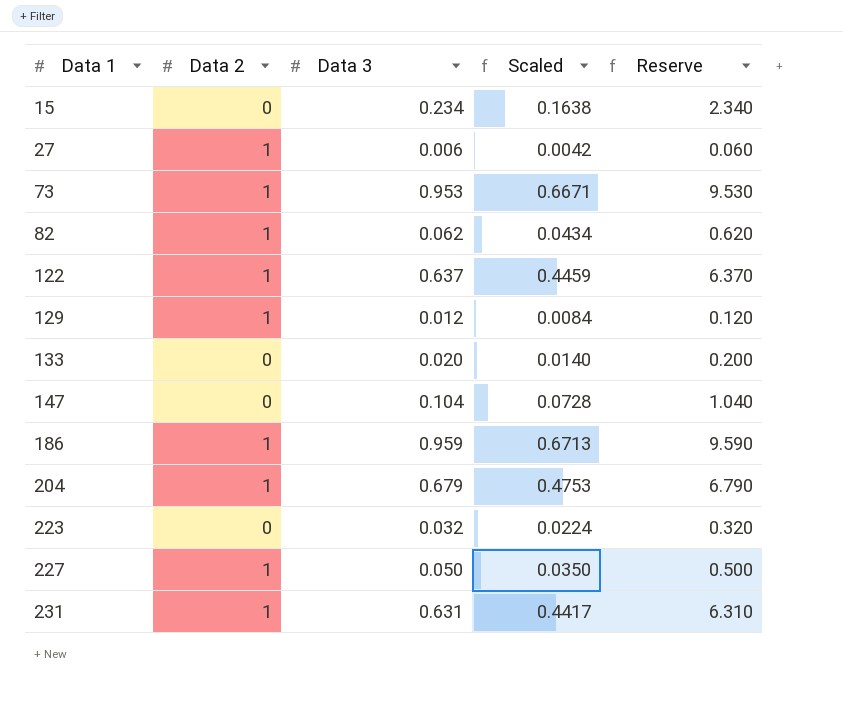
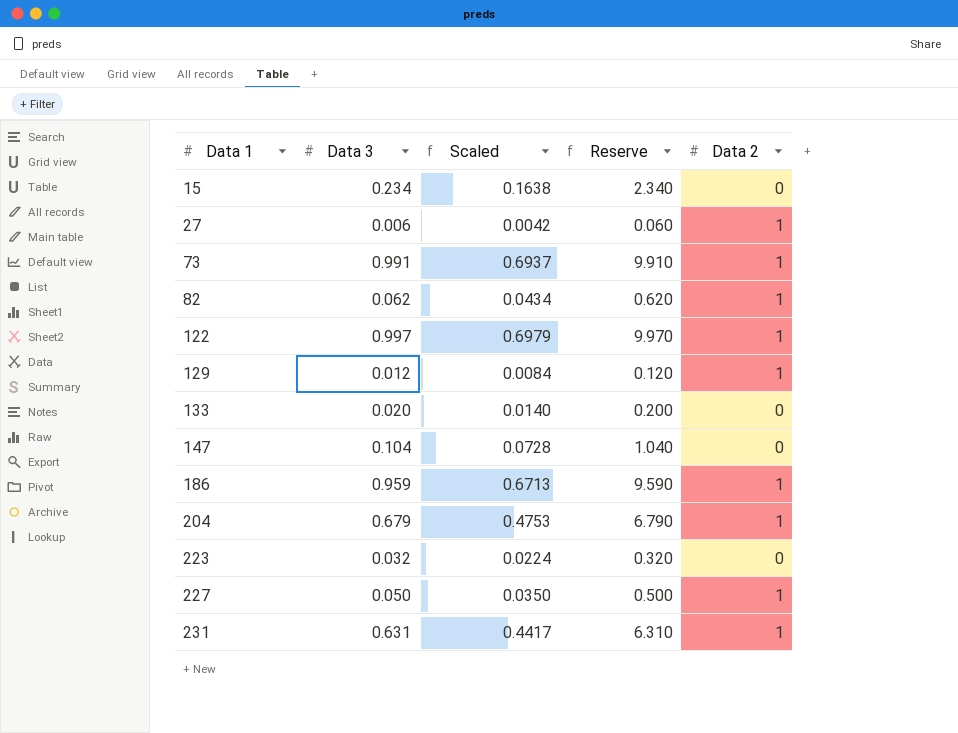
column Data 2 | position: 2 -> 5
73 | Data 3: 0.953 -> 0.991
73 | Scaled: 0.6671 -> 0.6937
73 | Reserve: 9.530 -> 9.910
122 | Data 3: 0.637 -> 0.997
122 | Scaled: 0.4459 -> 0.6979
122 | Reserve: 6.370 -> 9.970

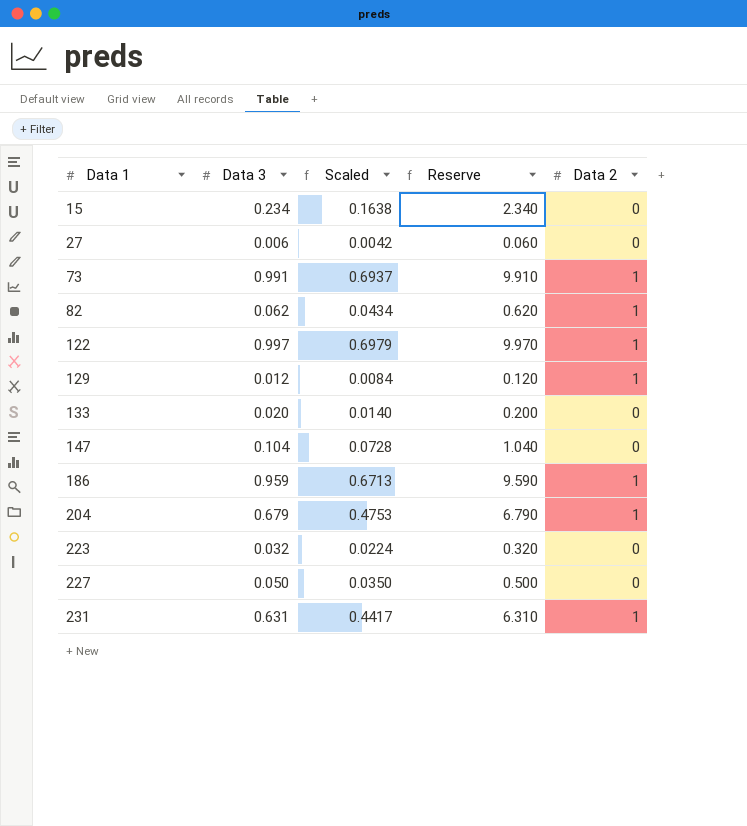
27 | Data 2: 1 -> 0
227 | Data 2: 1 -> 0

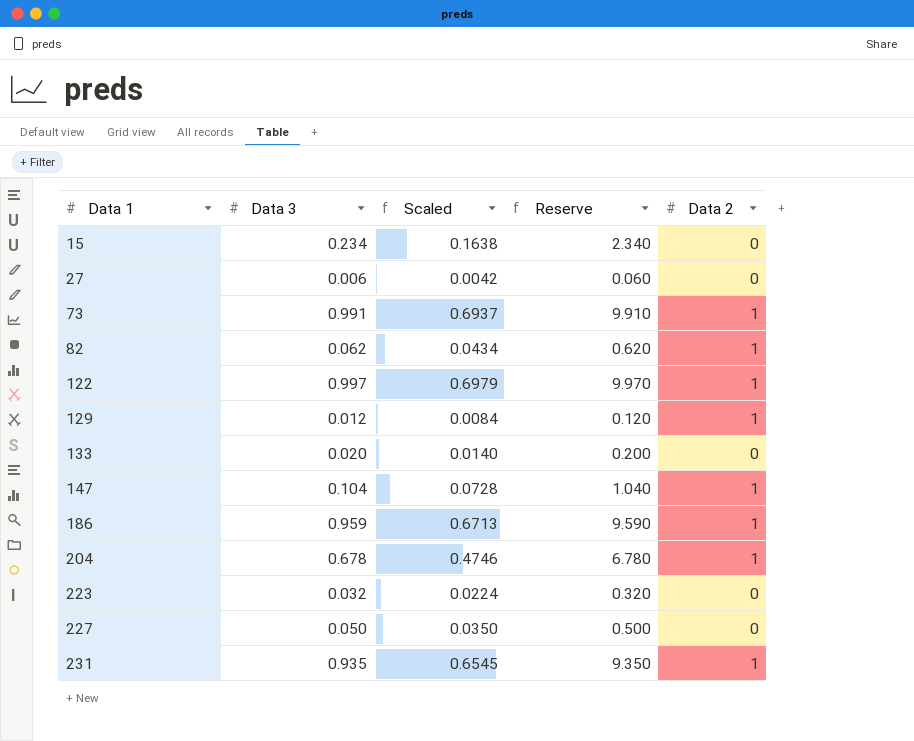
147 | Data 2: 0 -> 1
204 | Data 3: 0.679 -> 0.678
204 | Scaled: 0.4753 -> 0.4746
204 | Reserve: 6.790 -> 6.780
231 | Data 3: 0.631 -> 0.935
231 | Scaled: 0.4417 -> 0.6545
231 | Reserve: 6.310 -> 9.350

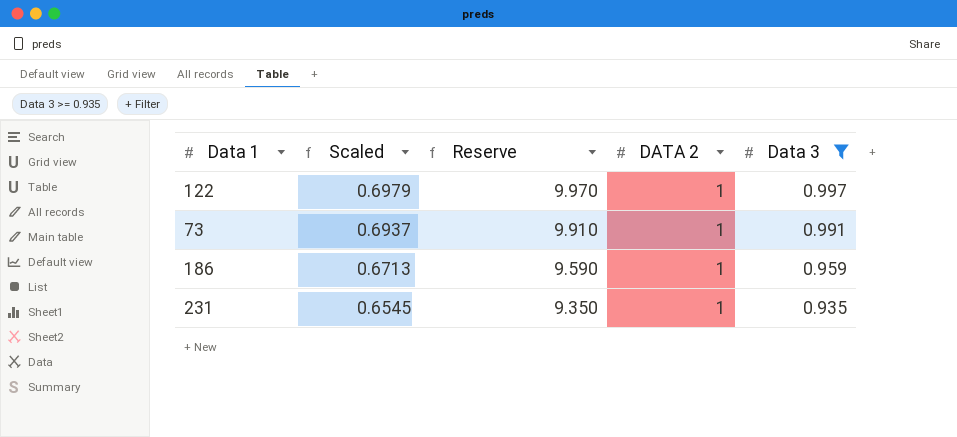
filter: none -> Data 3 >= 0.935
row order: Data 1 ascending -> Scaled descending
column name: Data 2 -> DATA 2
column Data 3 | position: 2 -> 5

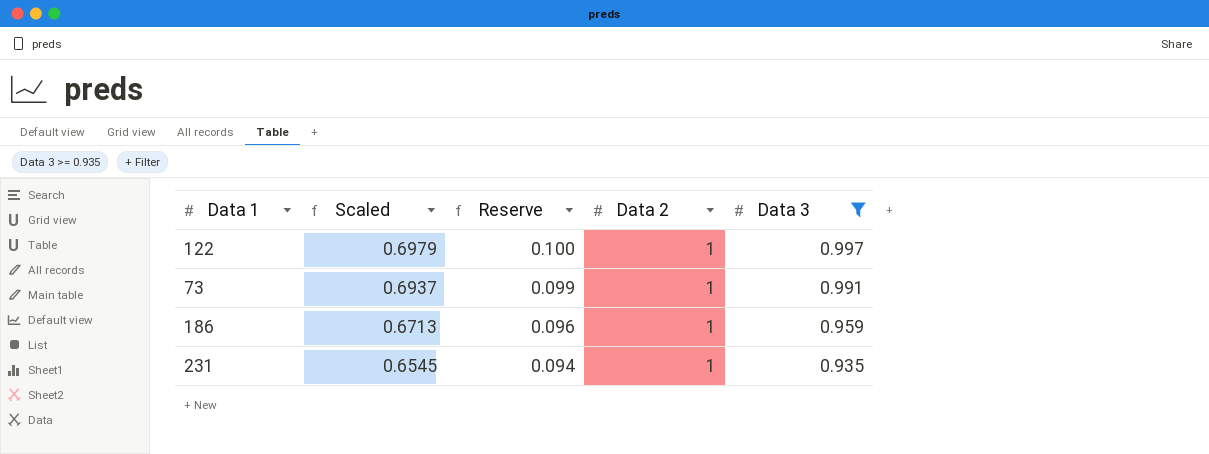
column Reserve | formula: [Data 3] * 10 -> [Data 3] * 0.1
column name: DATA 2 -> Data 2

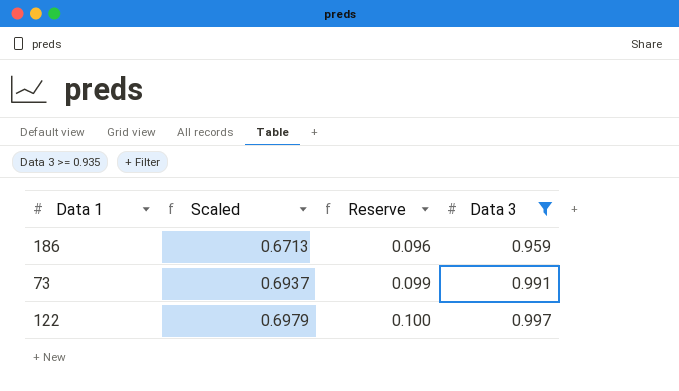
row order: Scaled descending -> Scaled ascending
column Data 2 | position: 4 -> none
row 231: 0.6545 | 0.094 | 1 | 0.935 -> none

